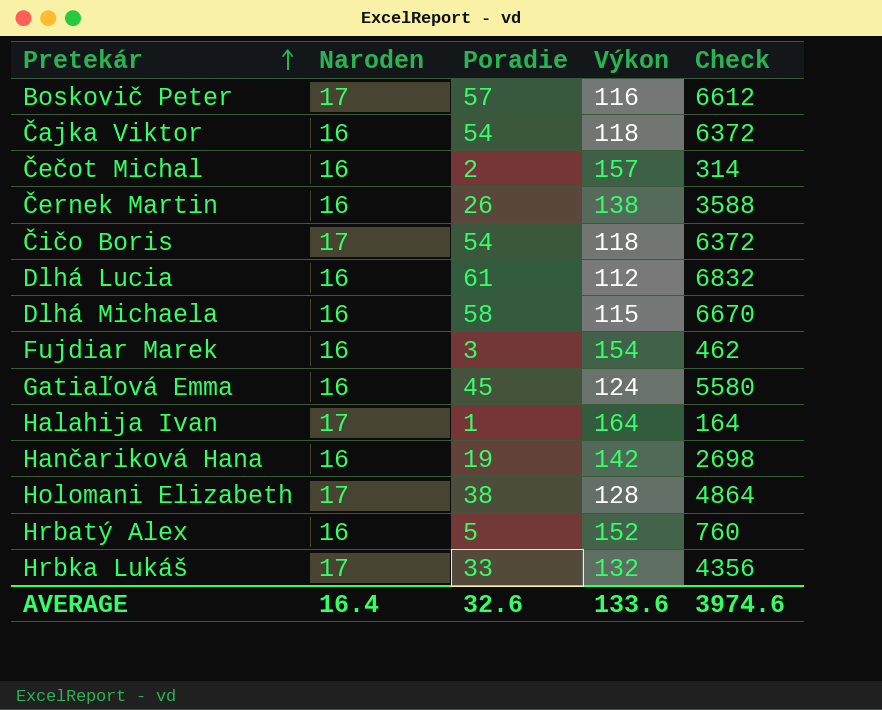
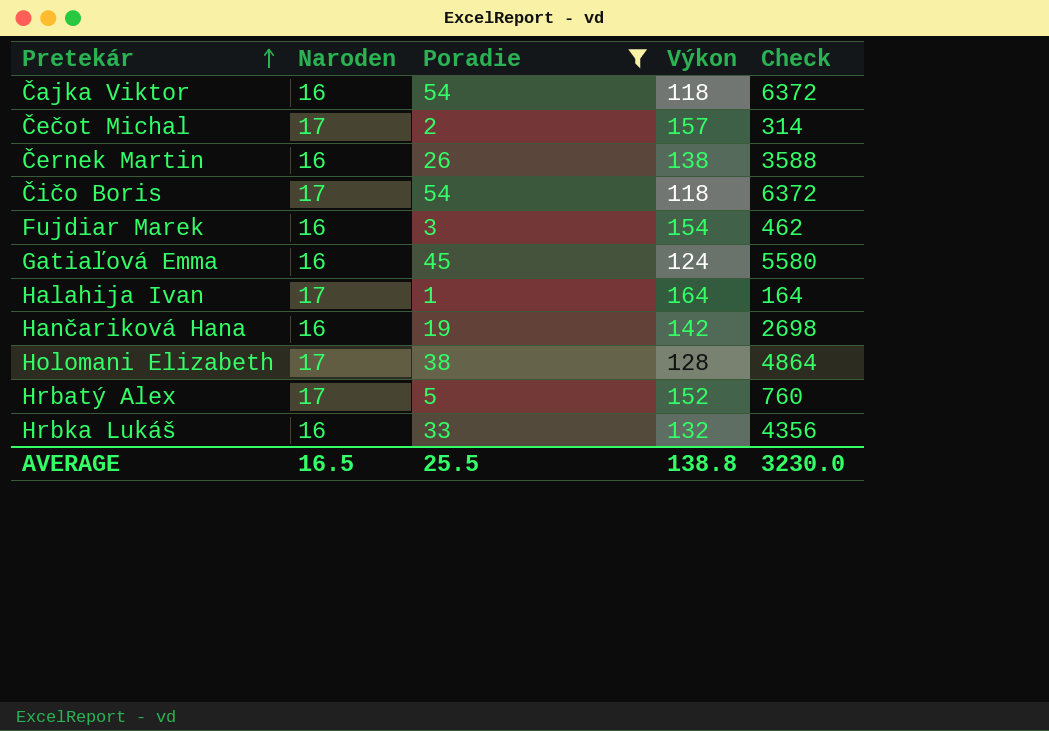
filter: none -> Poradie <= 54
Čečot Michal | Naroden: 16 -> 17
Hrbatý Alex | Naroden: 16 -> 17
Hrbka Lukáš | Naroden: 17 -> 16
AVERAGE | Naroden: 16.4 -> 16.5
AVERAGE | Poradie: 32.6 -> 25.5
AVERAGE | Výkon: 133.6 -> 138.8
AVERAGE | Check: 3974.6 -> 3230.0

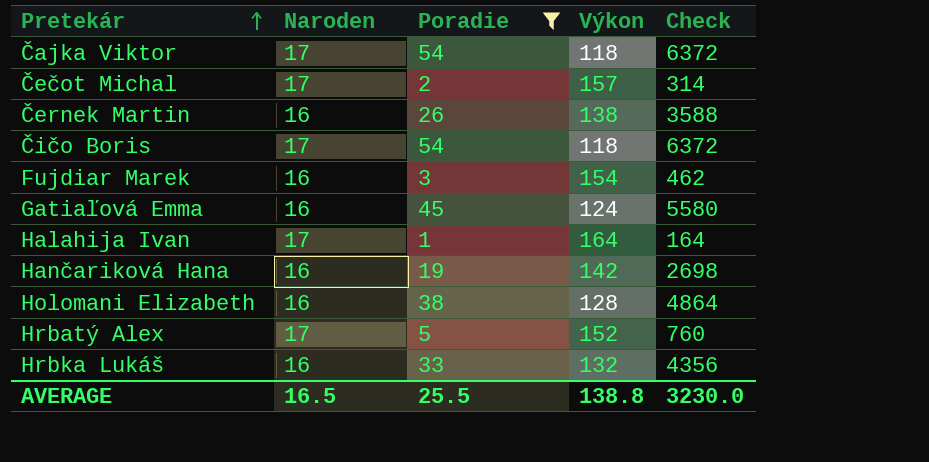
Čajka Viktor | Naroden: 16 -> 17
Holomani Elizabeth | Naroden: 17 -> 16

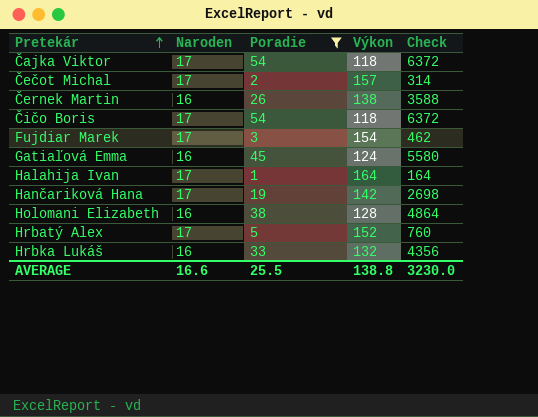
Fujdiar Marek | Naroden: 16 -> 17
Hančariková Hana | Naroden: 16 -> 17
AVERAGE | Naroden: 16.5 -> 16.6

